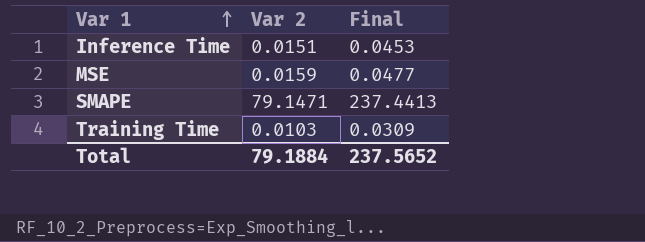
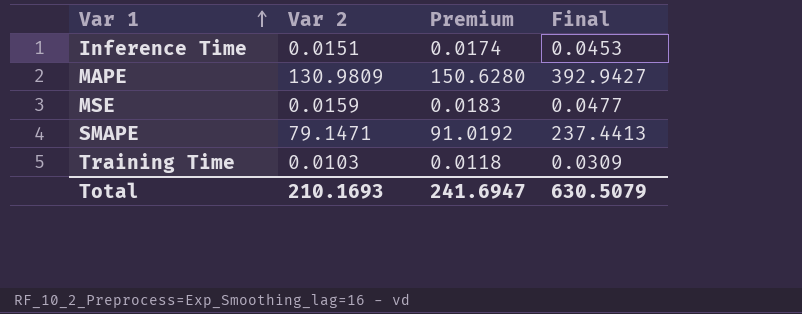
column Premium | formula: none -> [Var 2] * 1.15
row MAPE: none -> 130.9809 | 150.6280 | 392.9427
Total | Var 2: 79.1884 -> 210.1693
Total | Final: 237.5652 -> 630.5079

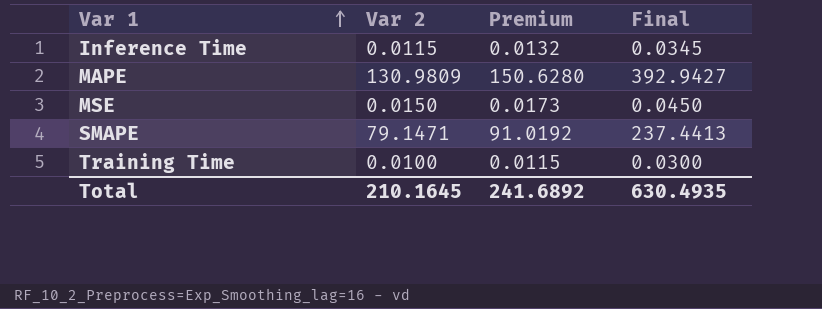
Inference Time | Var 2: 0.0151 -> 0.0115
Inference Time | Premium: 0.0174 -> 0.0132
Inference Time | Final: 0.0453 -> 0.0345
MSE | Var 2: 0.0159 -> 0.0150
MSE | Premium: 0.0183 -> 0.0173
MSE | Final: 0.0477 -> 0.0450
Training Time | Var 2: 0.0103 -> 0.0100
Training Time | Premium: 0.0118 -> 0.0115
Training Time | Final: 0.0309 -> 0.0300
Total | Var 2: 210.1693 -> 210.1645
Total | Premium: 241.6947 -> 241.6892
Total | Final: 630.5079 -> 630.4935

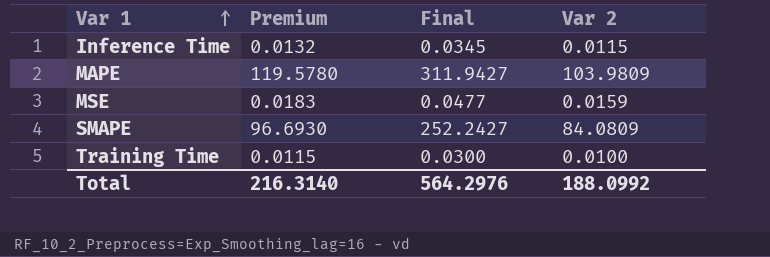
column Var 2 | position: 2 -> 4
MAPE | Premium: 150.6280 -> 119.5780
MAPE | Final: 392.9427 -> 311.9427
MAPE | Var 2: 130.9809 -> 103.9809
MSE | Premium: 0.0173 -> 0.0183
MSE | Final: 0.0450 -> 0.0477
MSE | Var 2: 0.0150 -> 0.0159
SMAPE | Premium: 91.0192 -> 96.6930
SMAPE | Final: 237.4413 -> 252.2427
SMAPE | Var 2: 79.1471 -> 84.0809
Total | Premium: 241.6892 -> 216.3140
Total | Final: 630.4935 -> 564.2976
Total | Var 2: 210.1645 -> 188.0992

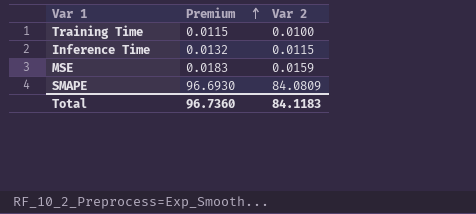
row order: Var 1 ascending -> Premium ascending
column Final | formula: [Var 2] * 3 -> none
row MAPE: 119.5780 | 311.9427 | 103.9809 -> none
Total | Premium: 216.3140 -> 96.7360
Total | Var 2: 188.0992 -> 84.1183

